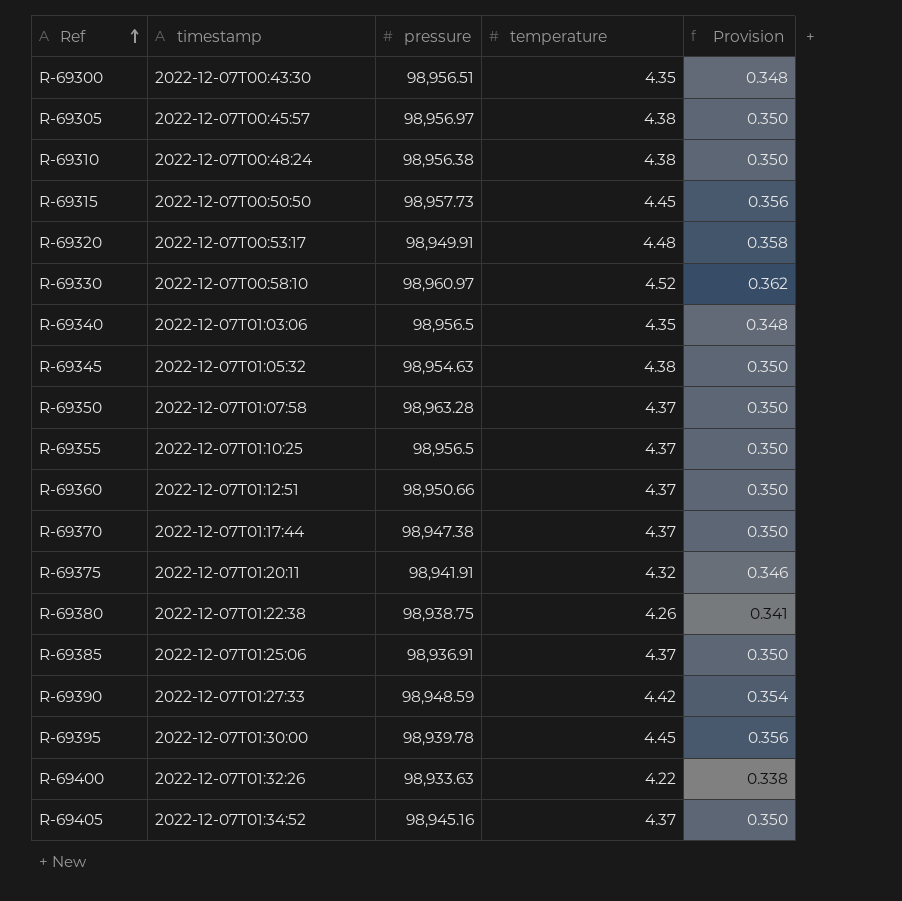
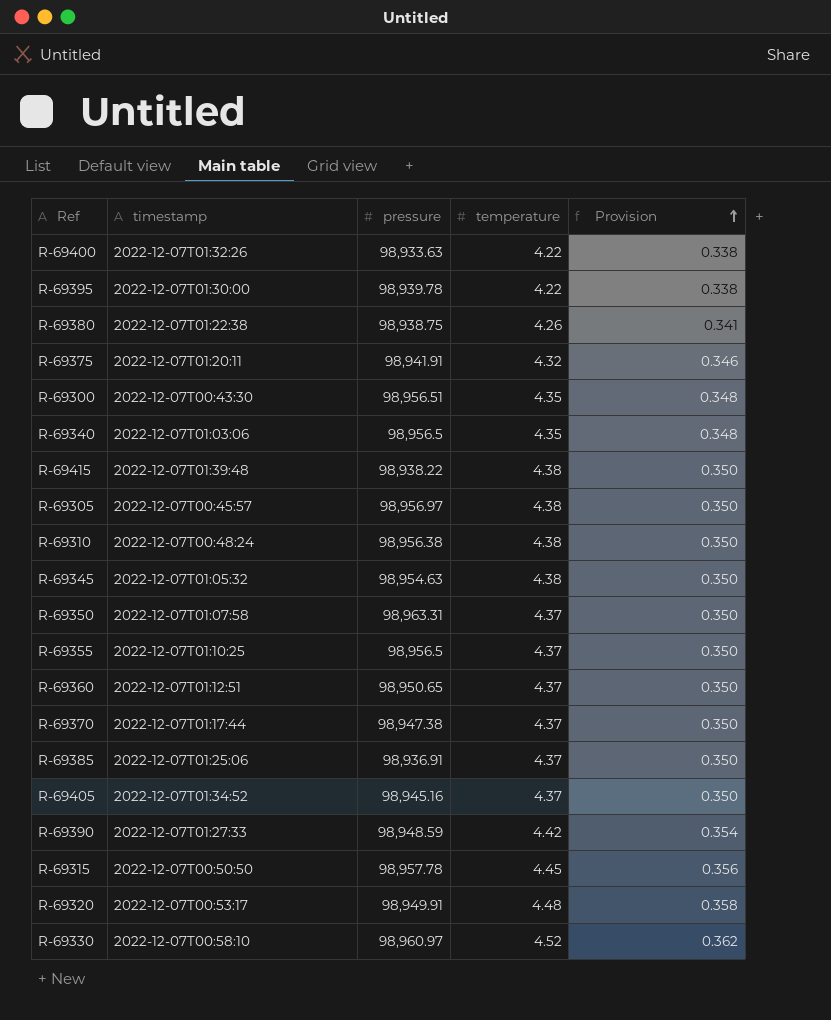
row order: Ref ascending -> Provision ascending
R-69395 | temperature: 4.45 -> 4.22
R-69395 | Provision: 0.356 -> 0.338
row R-69415: none -> 2022-12-07T01:39:48 | 98,938.22 | 4.38 | 0.350
R-69350 | pressure: 98,963.28 -> 98,963.31
R-69360 | pressure: 98,950.66 -> 98,950.65
R-69315 | pressure: 98,957.73 -> 98,957.78

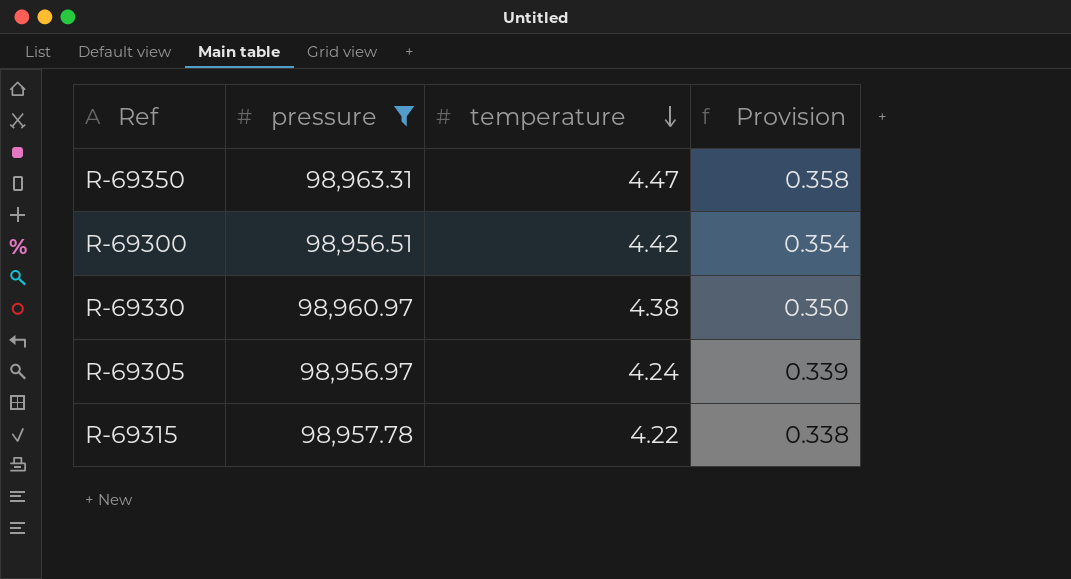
filter: none -> pressure >= 98,956.51
row order: Provision ascending -> temperature descending
column timestamp | position: 2 -> none
R-69350 | temperature: 4.37 -> 4.47
R-69350 | Provision: 0.350 -> 0.358
R-69300 | temperature: 4.35 -> 4.42
R-69300 | Provision: 0.348 -> 0.354
R-69330 | temperature: 4.52 -> 4.38
R-69330 | Provision: 0.362 -> 0.350
R-69305 | temperature: 4.38 -> 4.24
R-69305 | Provision: 0.350 -> 0.339
R-69315 | temperature: 4.45 -> 4.22
R-69315 | Provision: 0.356 -> 0.338

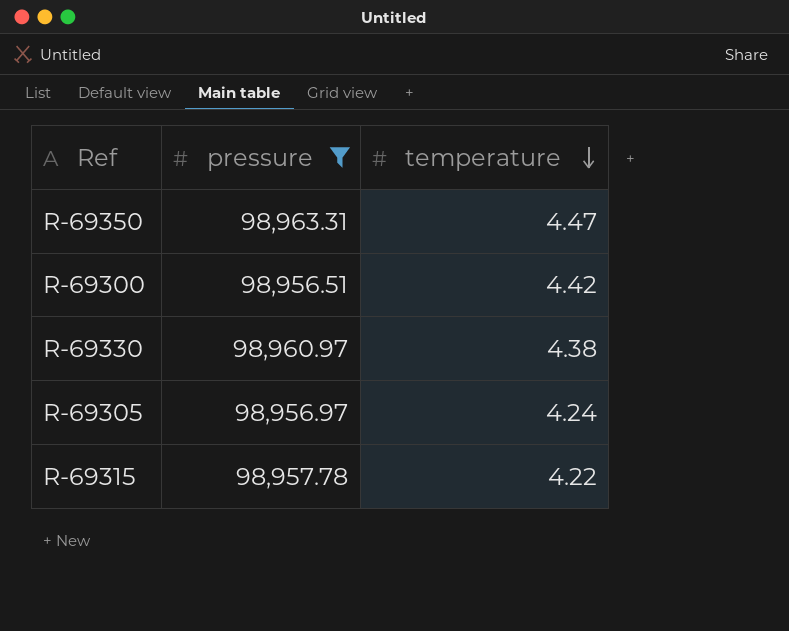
column Provision | formula: [temperature] * 0.08 -> none

